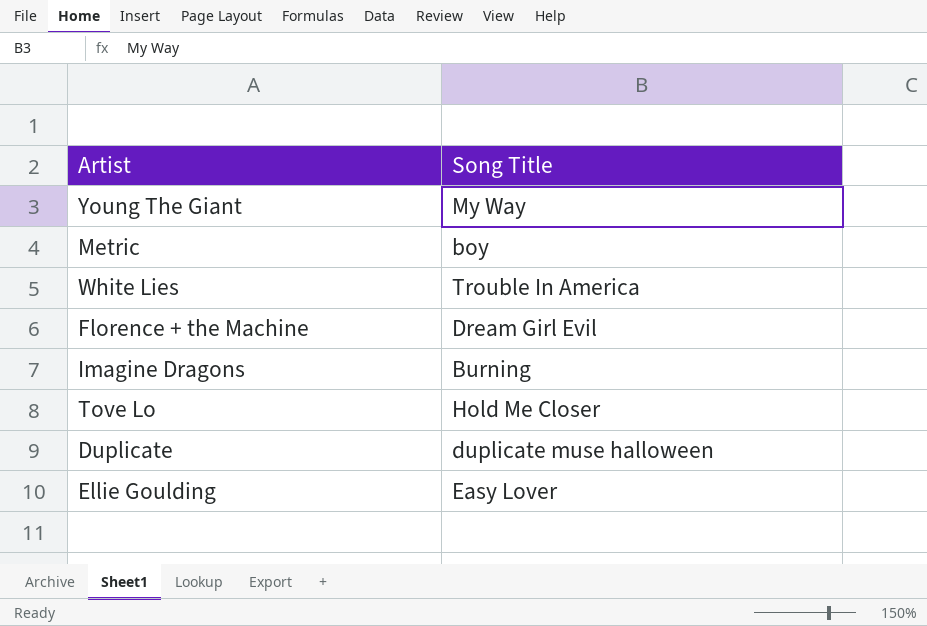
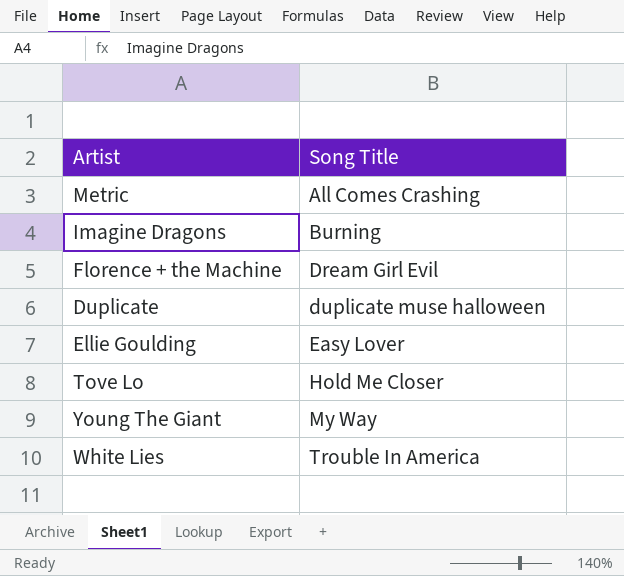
row order: none -> Song Title ascending
Metric | Song Title: boy -> All Comes Crashing

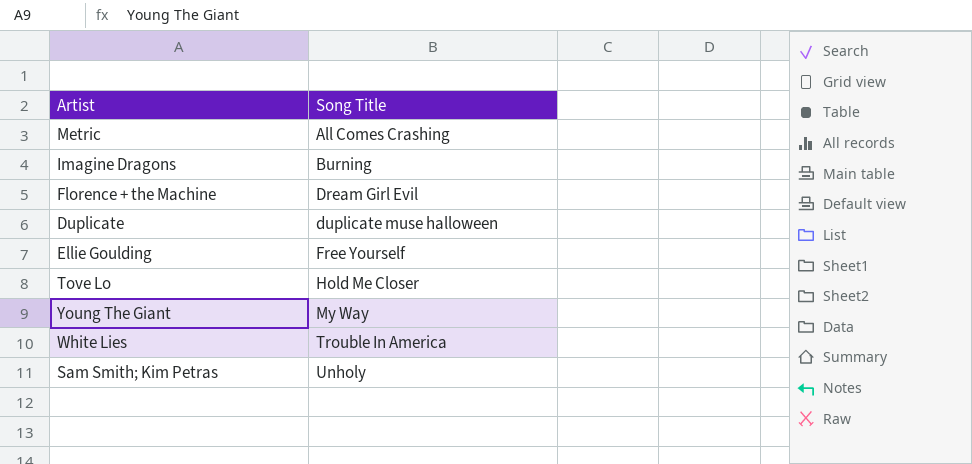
Ellie Goulding | Song Title: Easy Lover -> Free Yourself
row Sam Smith; Kim Petras: none -> Unholy

